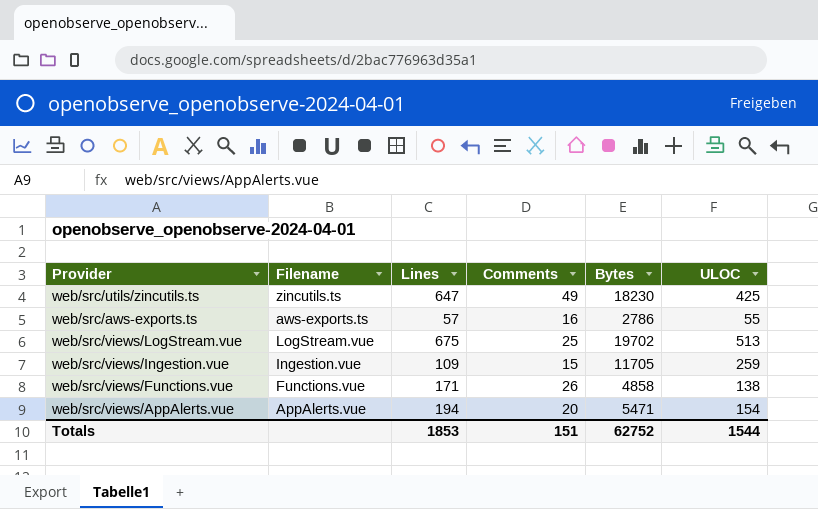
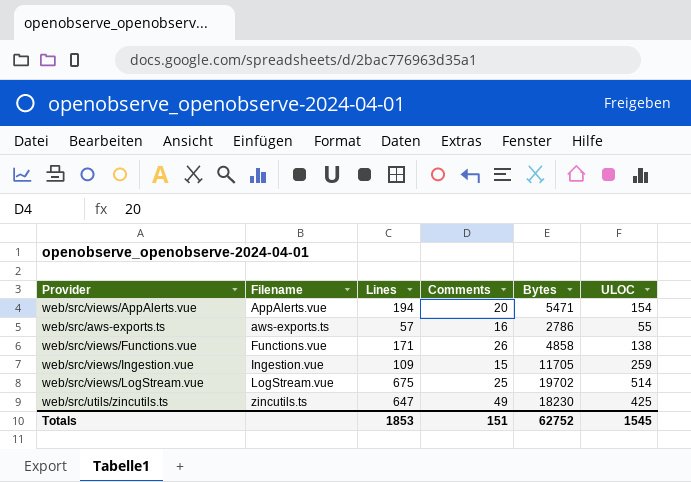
row order: none -> Filename ascending
web/src/views/LogStream.vue | ULOC: 513 -> 514
Totals | ULOC: 1544 -> 1545

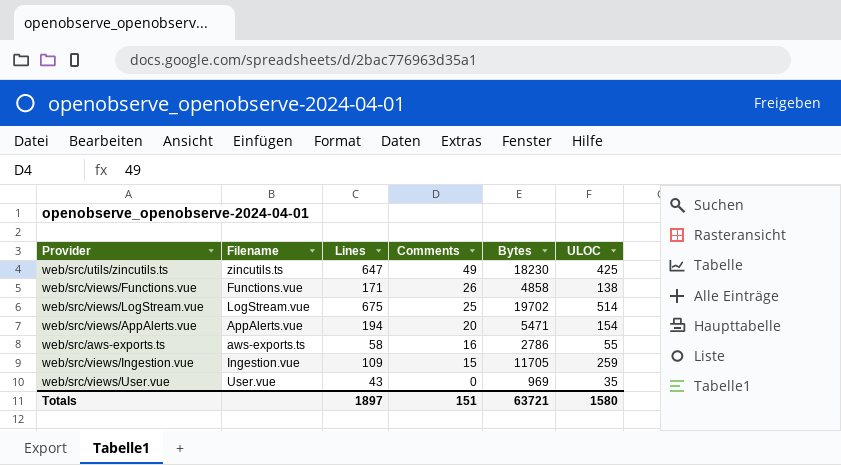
row order: Filename ascending -> Comments descending
web/src/aws-exports.ts | Lines: 57 -> 58
row web/src/views/User.vue: none -> User.vue | 43 | 0 | 969 | 35
Totals | Lines: 1853 -> 1897
Totals | Bytes: 62752 -> 63721
Totals | ULOC: 1545 -> 1580

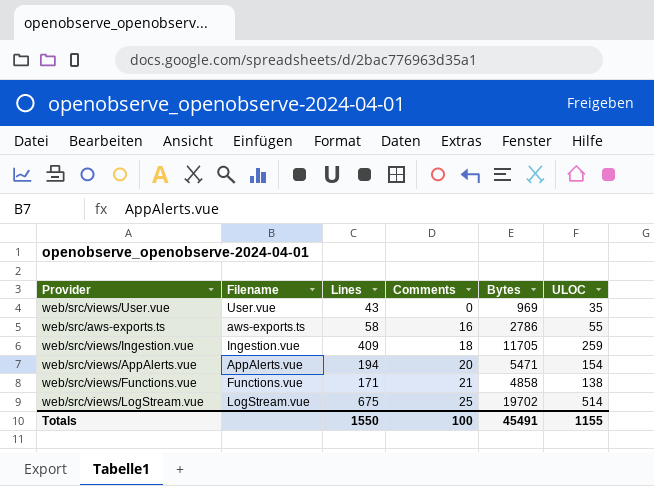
row order: Comments descending -> Comments ascending
row web/src/utils/zincutils.ts: zincutils.ts | 647 | 49 | 18230 | 425 -> none
web/src/views/Ingestion.vue | Lines: 109 -> 409
web/src/views/Ingestion.vue | Comments: 15 -> 18
web/src/views/Functions.vue | Comments: 26 -> 21
Totals | Lines: 1897 -> 1550
Totals | Comments: 151 -> 100
Totals | Bytes: 63721 -> 45491
Totals | ULOC: 1580 -> 1155

